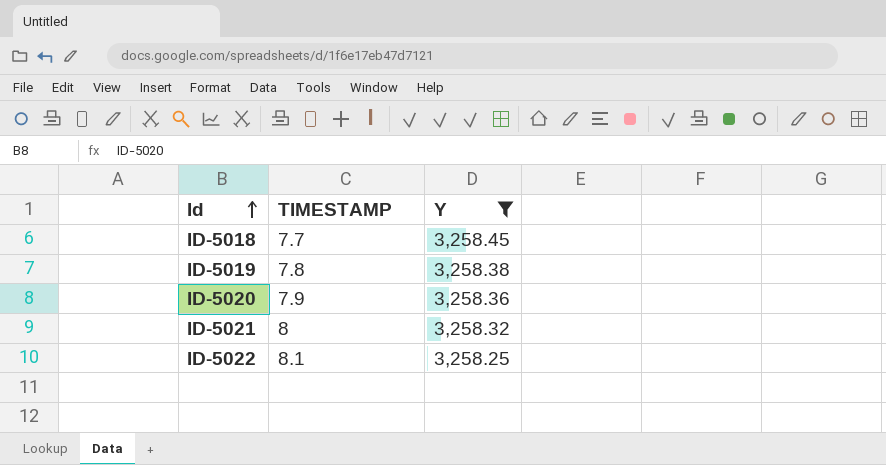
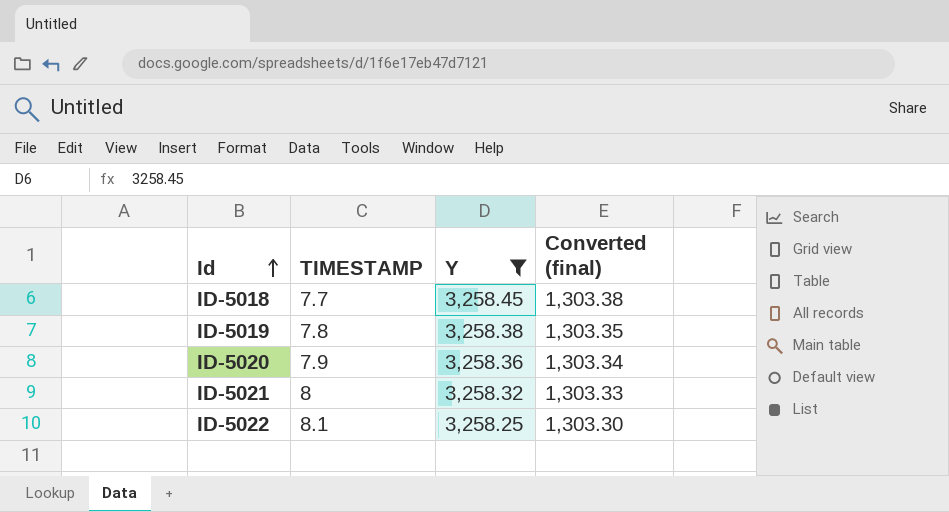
column Converted (final) | formula: none -> [Y] * 0.4

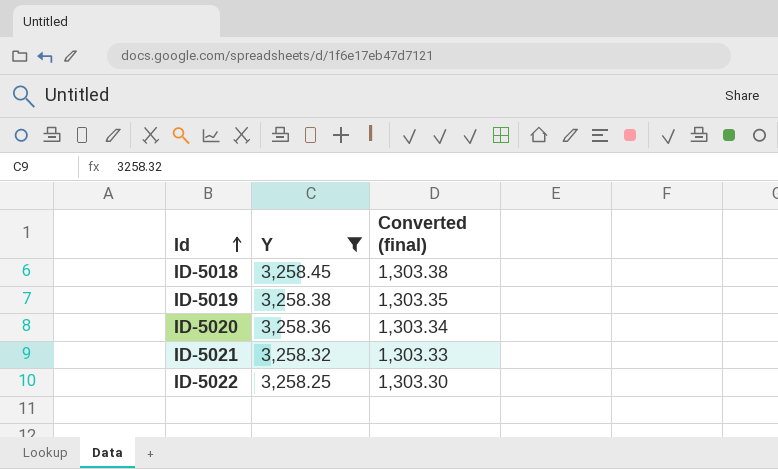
column TIMESTAMP | position: 2 -> none

